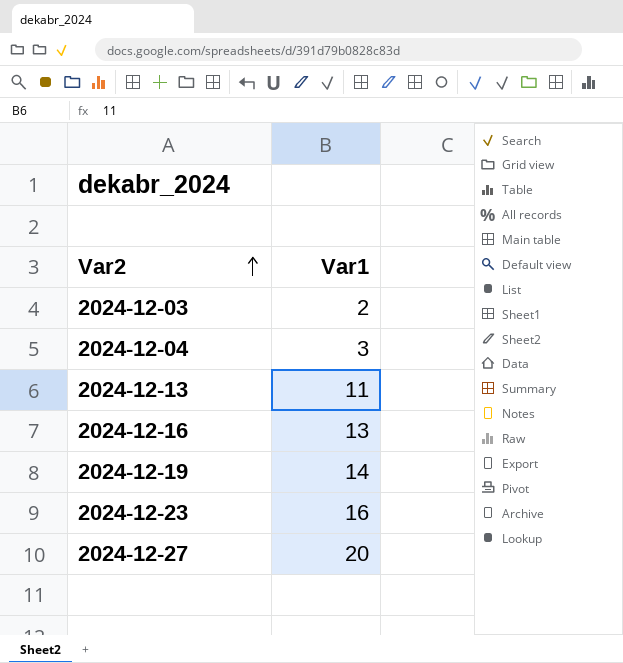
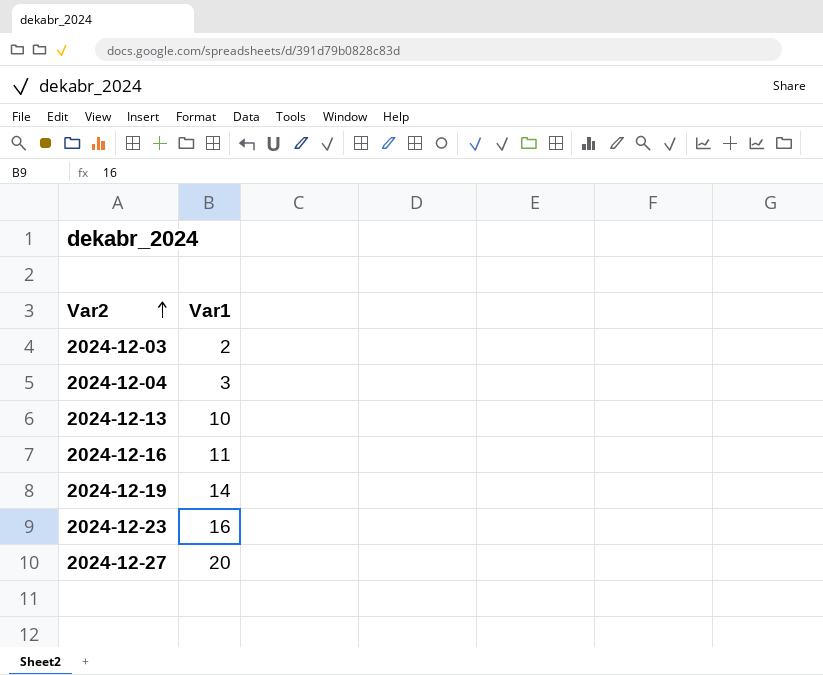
2024-12-13 | Var1: 11 -> 10
2024-12-16 | Var1: 13 -> 11

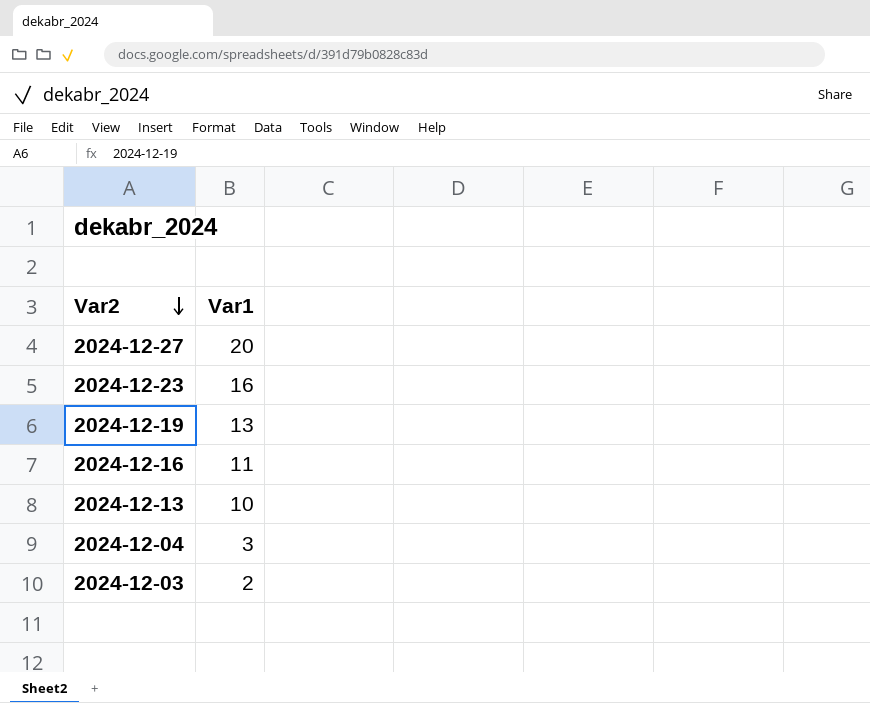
row order: Var2 ascending -> Var2 descending
2024-12-19 | Var1: 14 -> 13

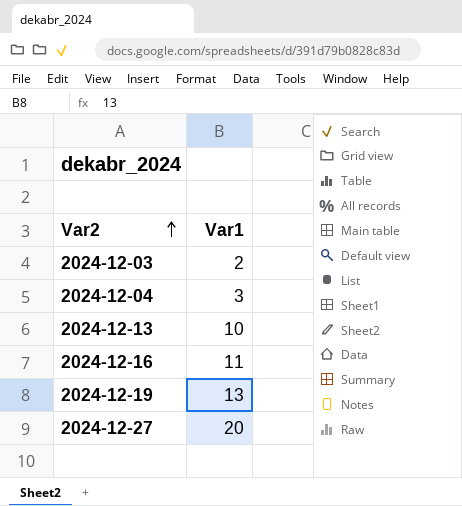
row order: Var2 descending -> Var2 ascending
row 2024-12-23: 16 -> none

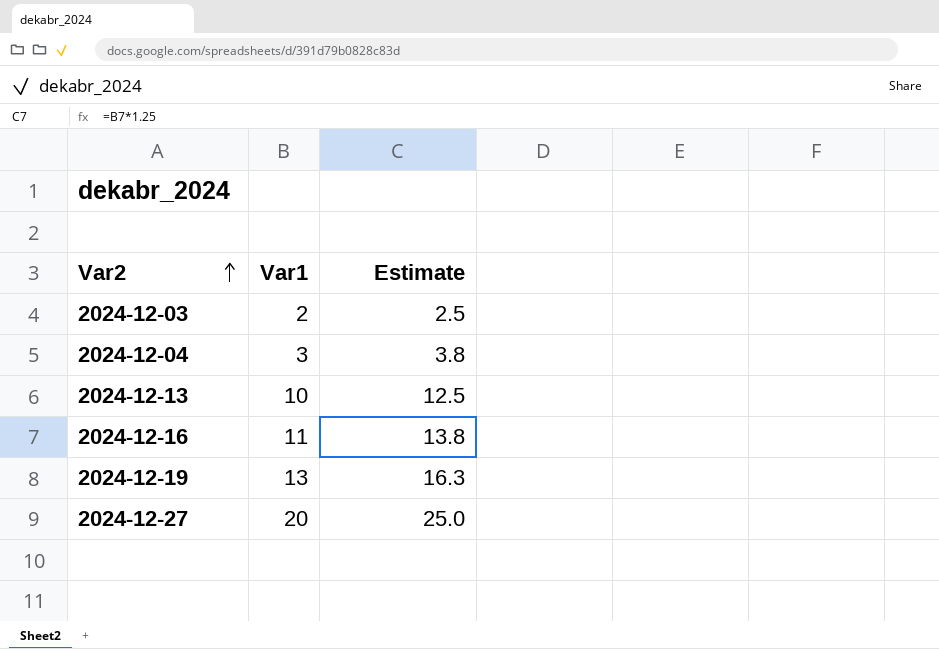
column Estimate | formula: none -> [Var1] * 1.25

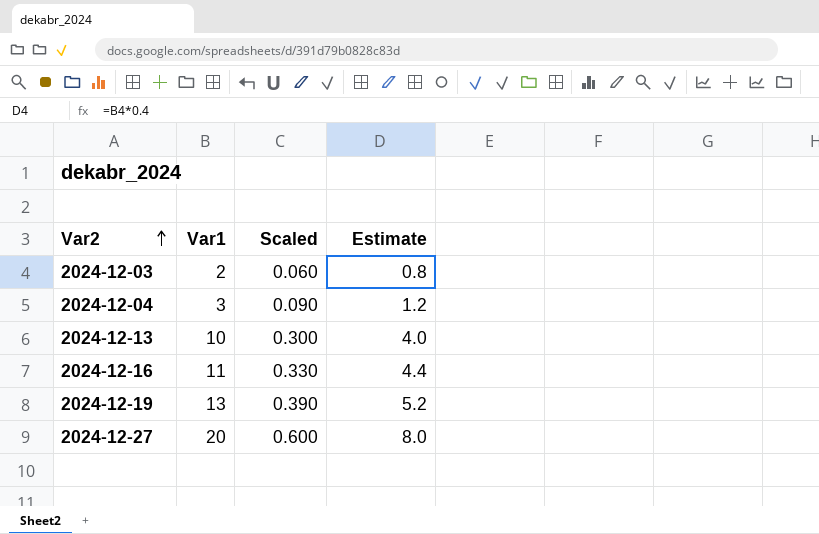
column Scaled | formula: none -> [Var1] * 0.03
column Estimate | formula: [Var1] * 1.25 -> [Var1] * 0.4

